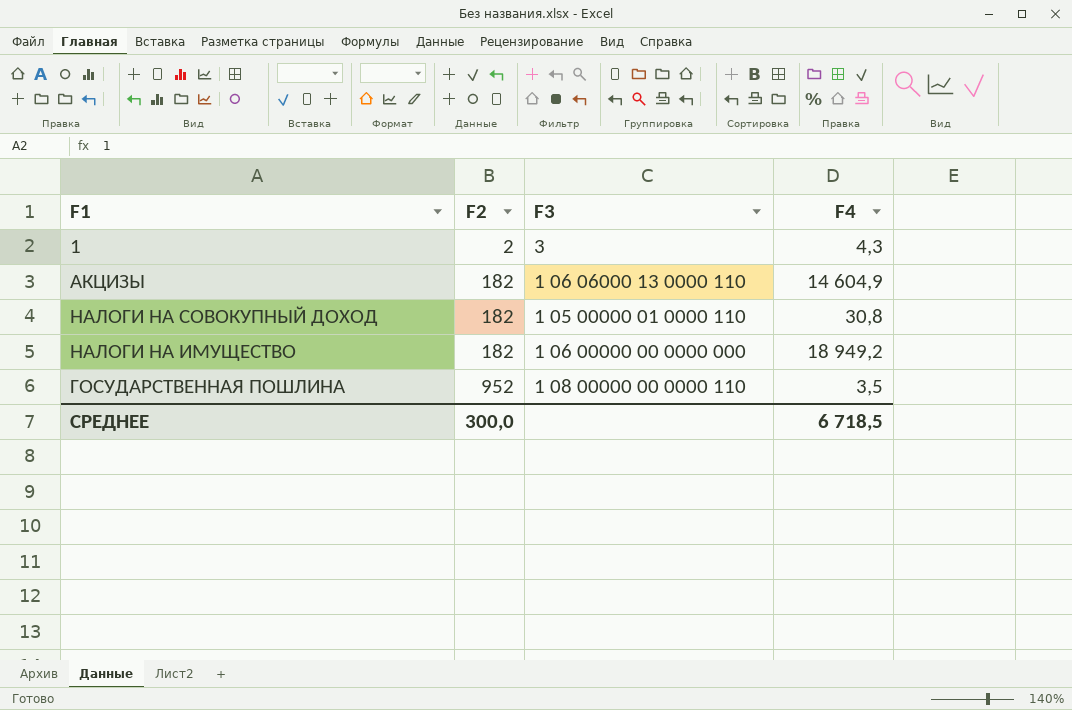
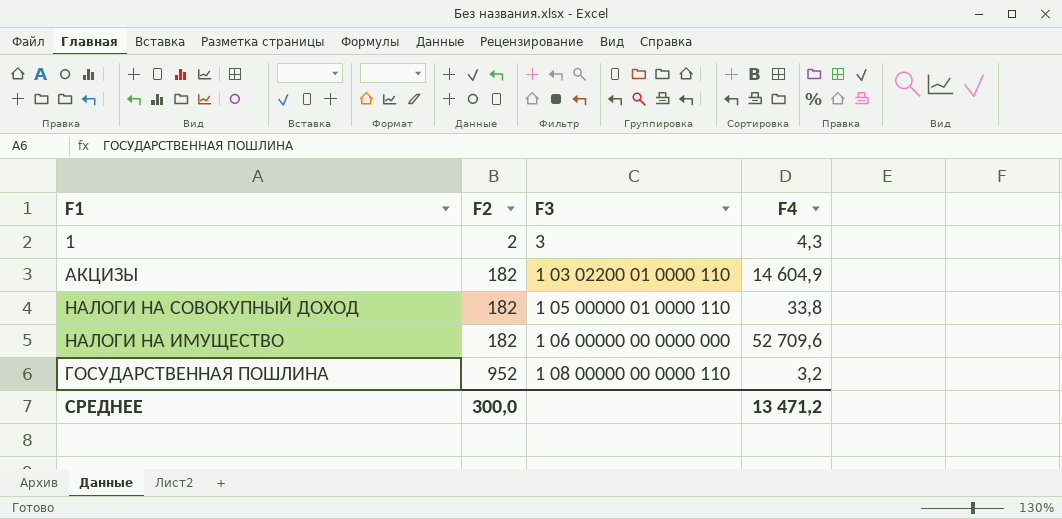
АКЦИЗЫ | F3: 1 06 06000 13 0000 110 -> 1 03 02200 01 0000 110
НАЛОГИ НА СОВОКУПНЫЙ ДОХОД | F4: 30,8 -> 33,8
НАЛОГИ НА ИМУЩЕСТВО | F4: 18 949,2 -> 52 709,6
ГОСУДАРСТВЕННАЯ ПОШЛИНА | F4: 3,5 -> 3,2
СРЕДНЕЕ | F4: 6 718,5 -> 13 471,2

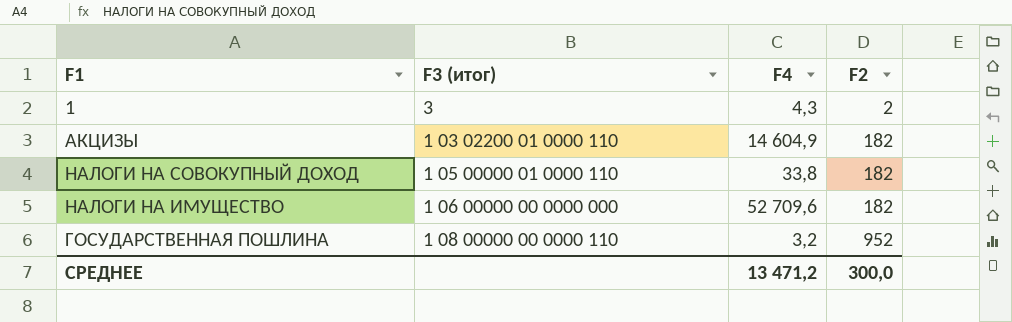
column name: F3 -> F3 (итог)
column F2 | position: 2 -> 4

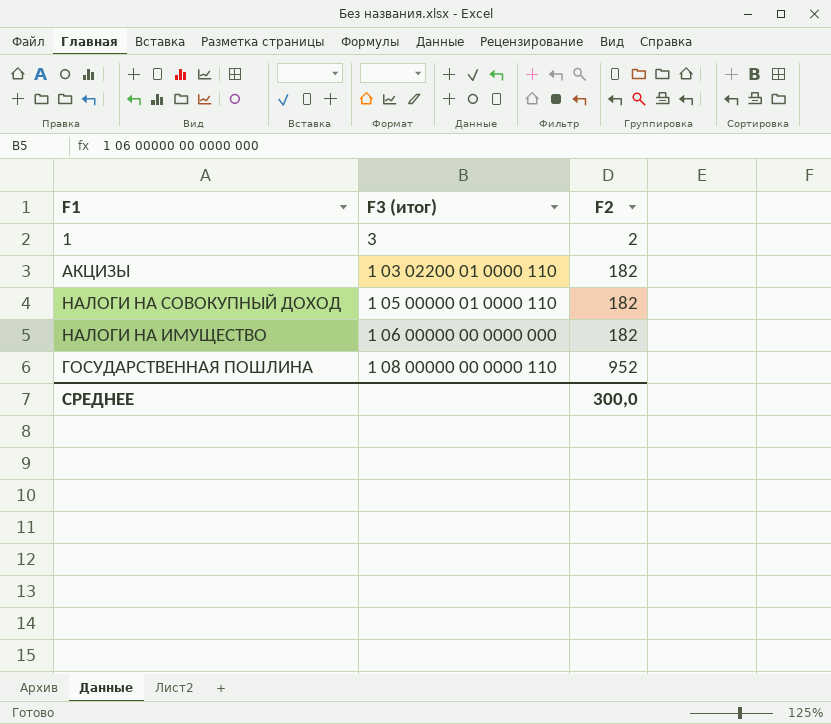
column F4 | position: 3 -> none

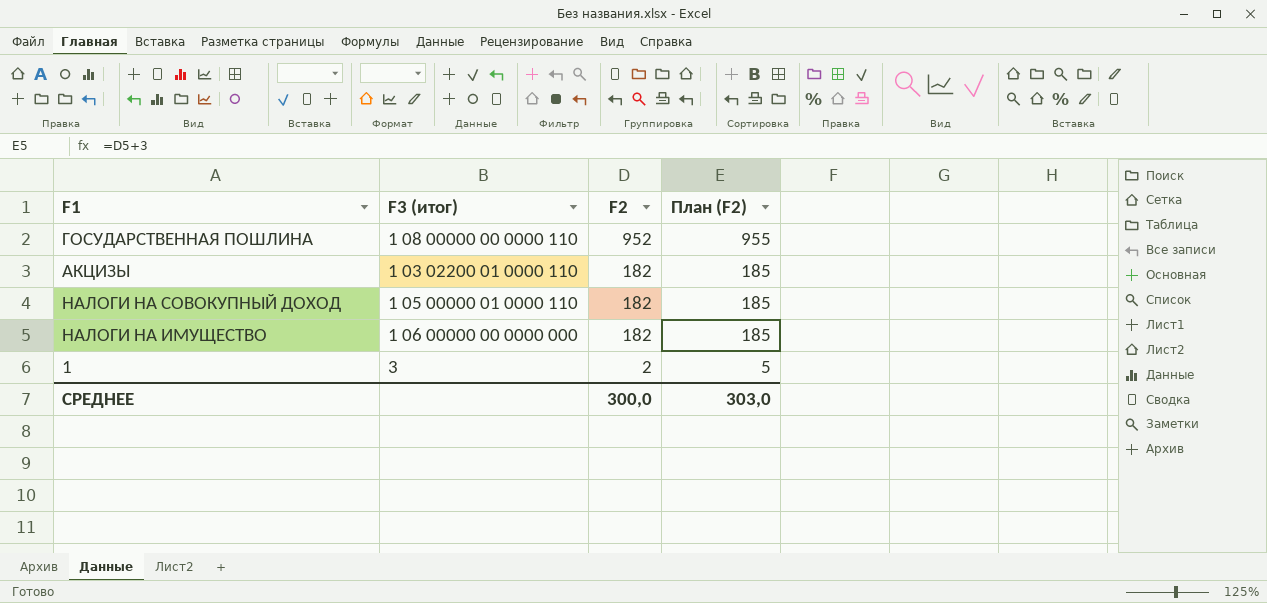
row order: F2 ascending -> F2 descending
column План (F2) | formula: none -> [F2] + 3

